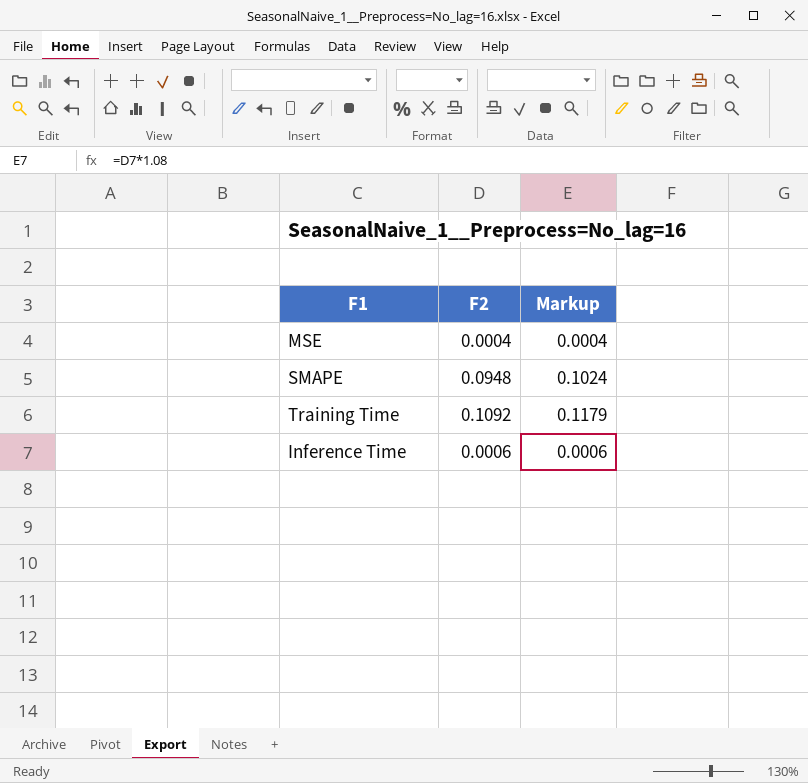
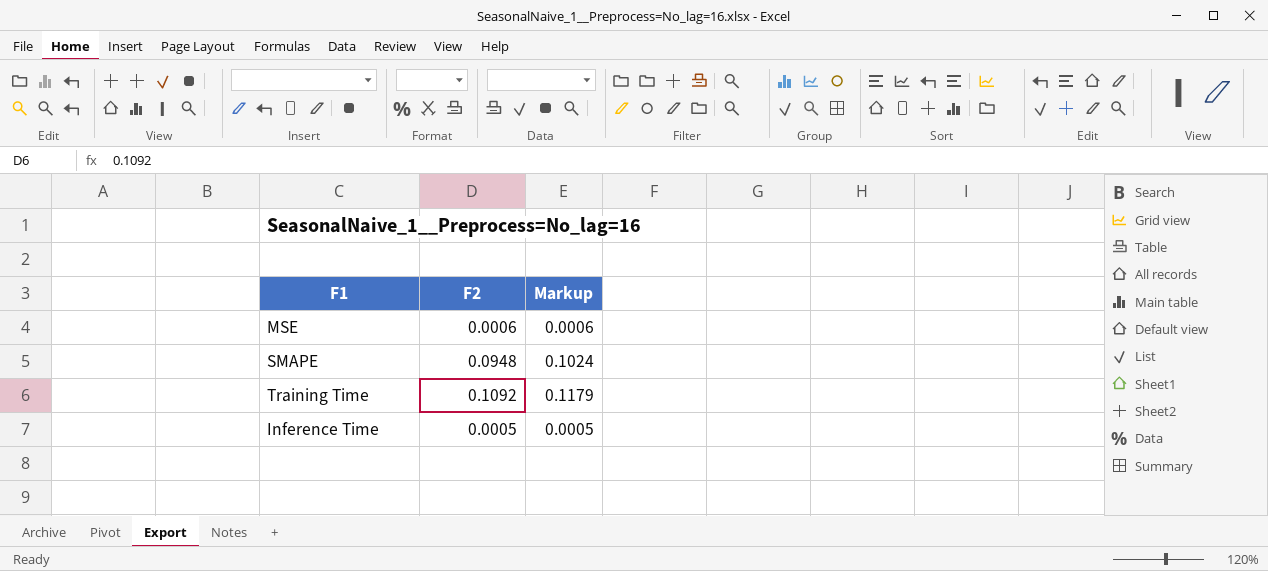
MSE | F2: 0.0004 -> 0.0006
MSE | Markup: 0.0004 -> 0.0006
Inference Time | F2: 0.0006 -> 0.0005
Inference Time | Markup: 0.0006 -> 0.0005

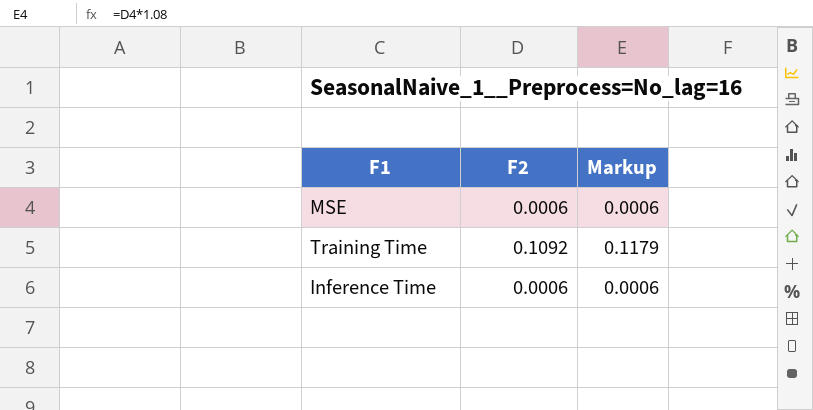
row SMAPE: 0.0948 | 0.1024 -> none
Inference Time | F2: 0.0005 -> 0.0006
Inference Time | Markup: 0.0005 -> 0.0006

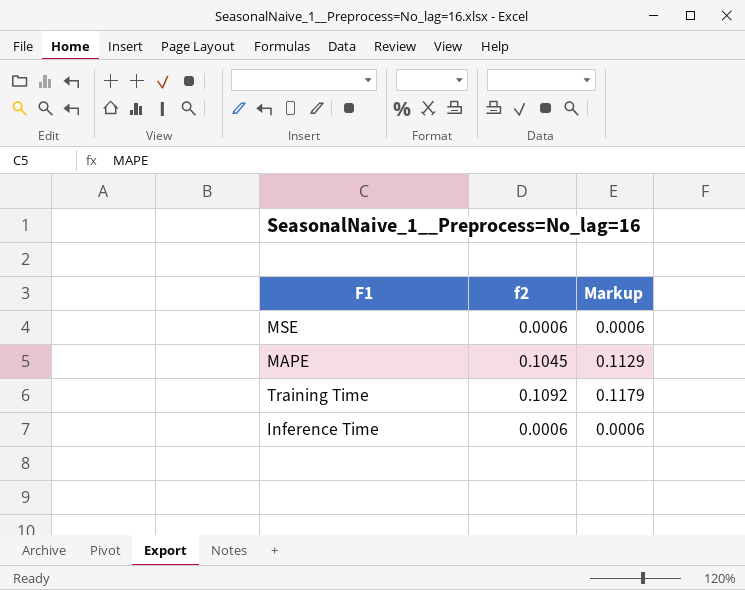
column name: F2 -> f2
row MAPE: none -> 0.1045 | 0.1129

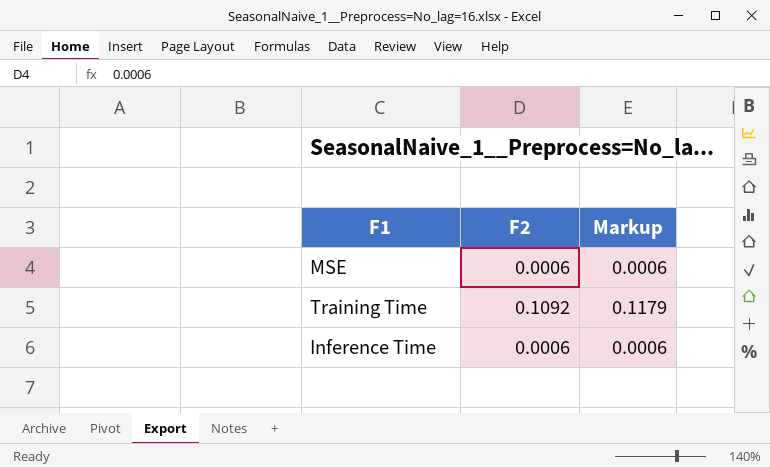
column name: f2 -> F2
row MAPE: 0.1045 | 0.1129 -> none

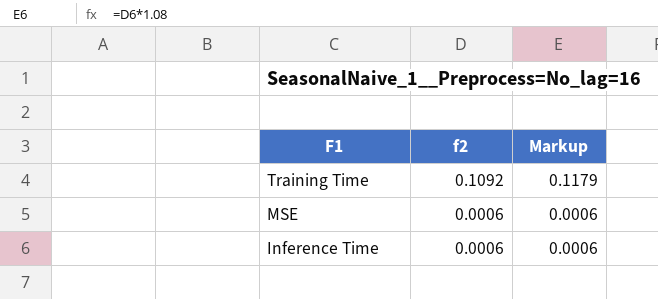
row order: none -> F1 descending
column name: F2 -> f2

